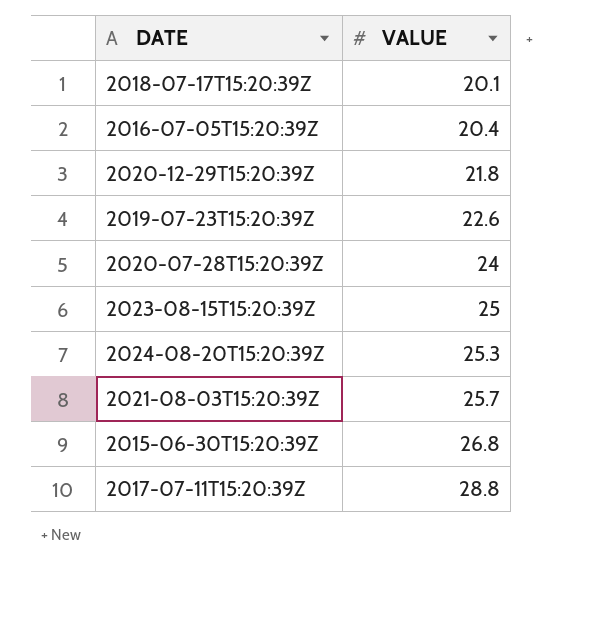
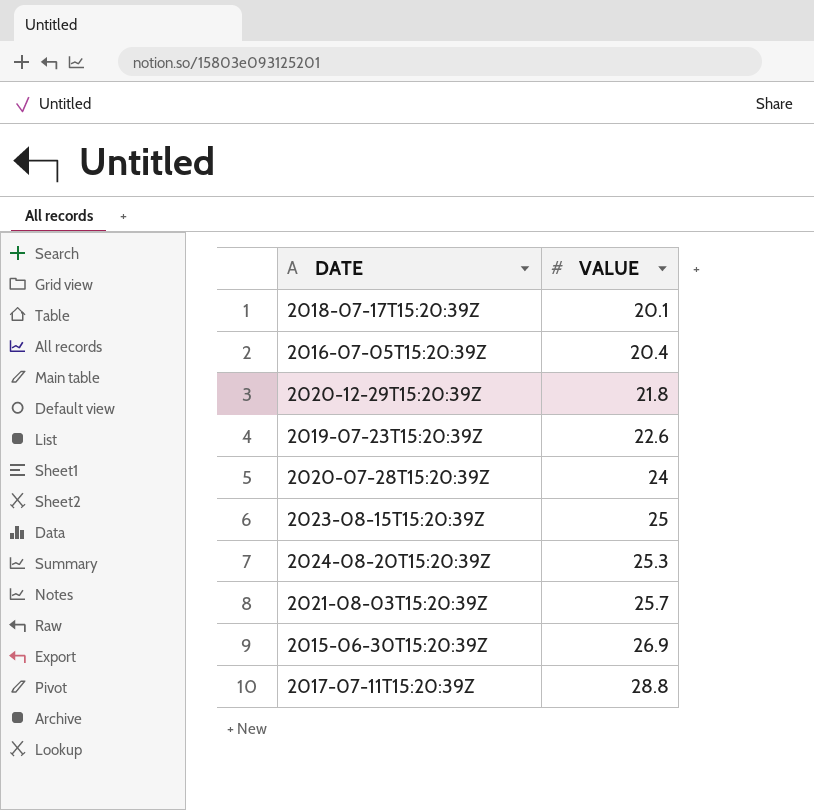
2015-06-30T15:20:39Z | VALUE: 26.8 -> 26.9

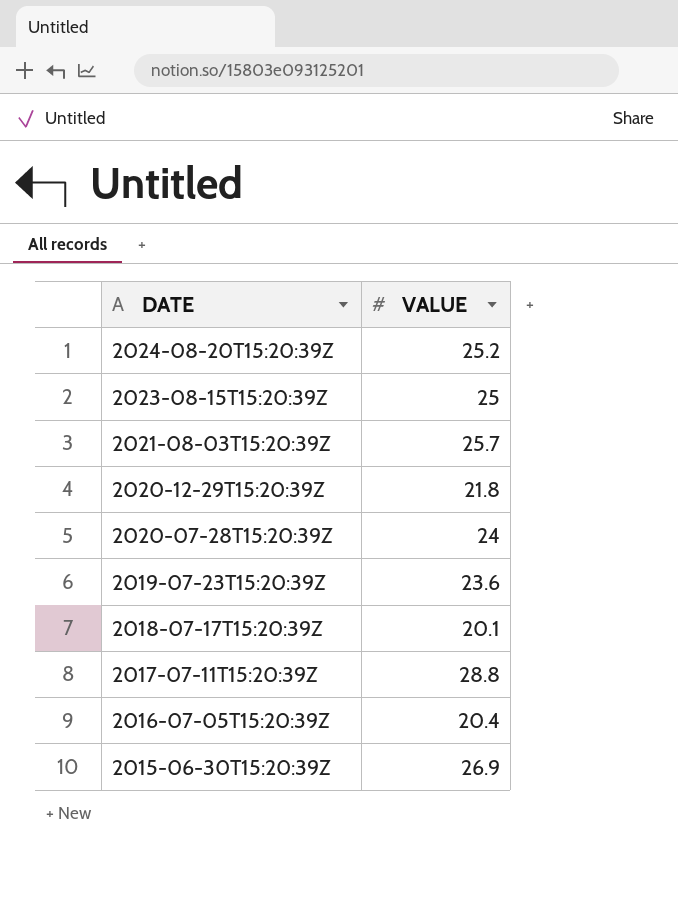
row order: VALUE ascending -> DATE descending
2024-08-20T15:20:39Z | VALUE: 25.3 -> 25.2
2019-07-23T15:20:39Z | VALUE: 22.6 -> 23.6

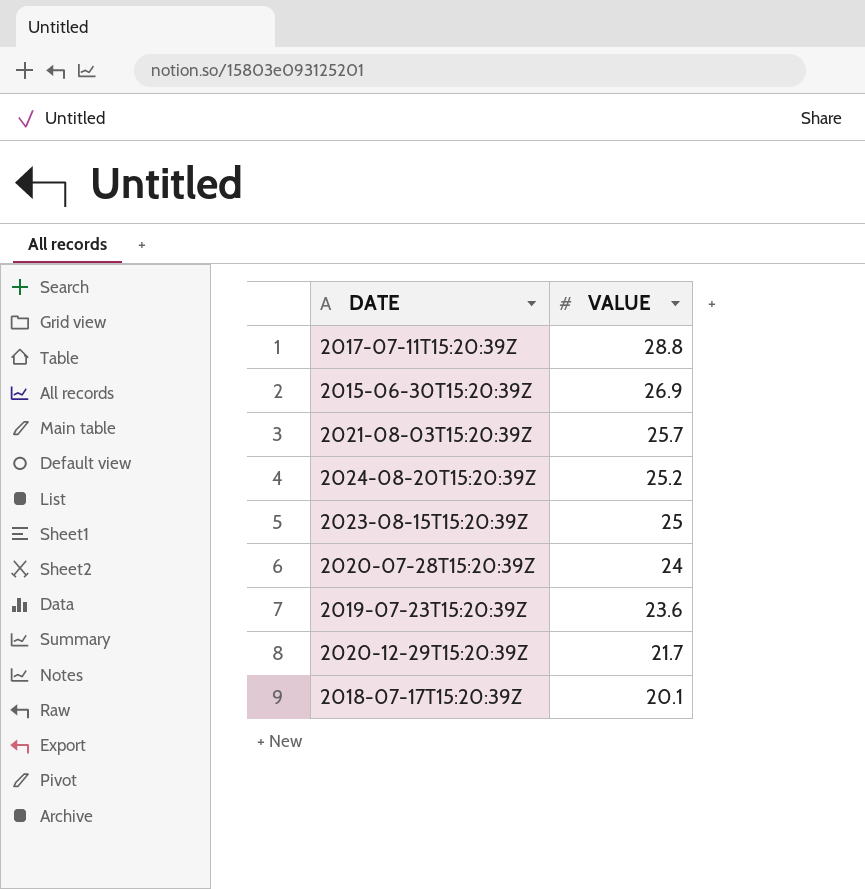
row order: DATE descending -> VALUE descending
row 2016-07-05T15:20:39Z: 20.4 -> none
2020-12-29T15:20:39Z | VALUE: 21.8 -> 21.7

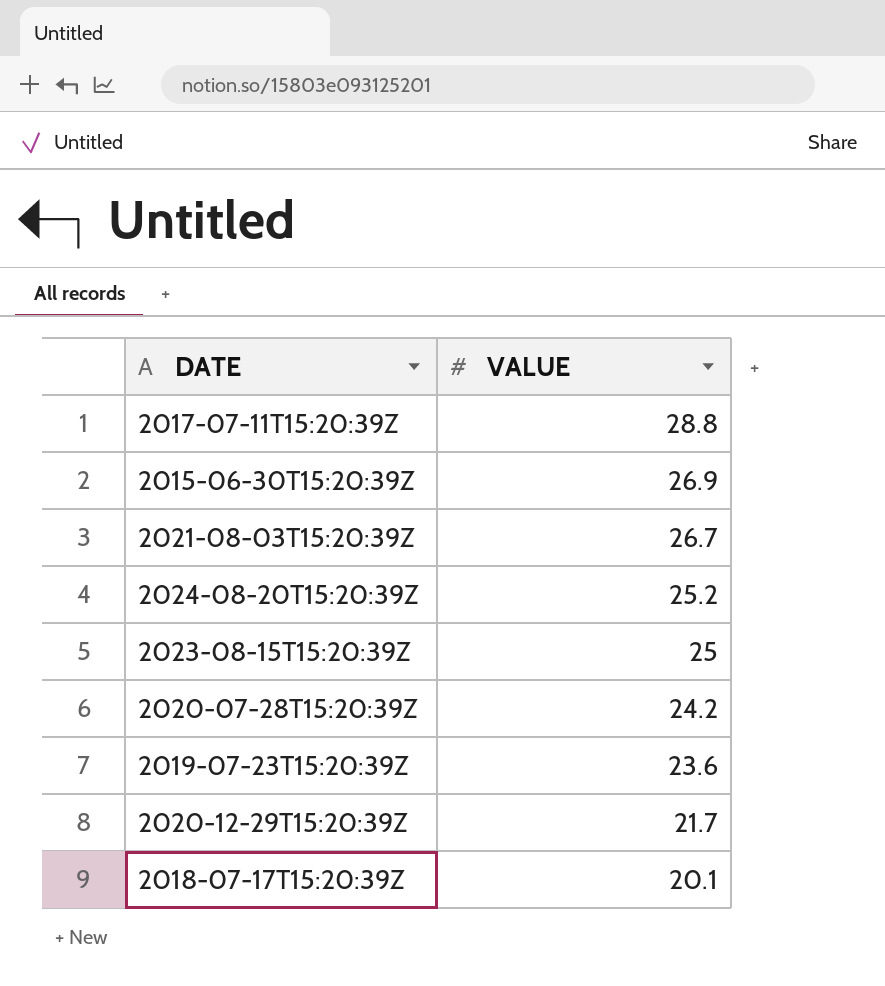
2021-08-03T15:20:39Z | VALUE: 25.7 -> 26.7
2020-07-28T15:20:39Z | VALUE: 24 -> 24.2

